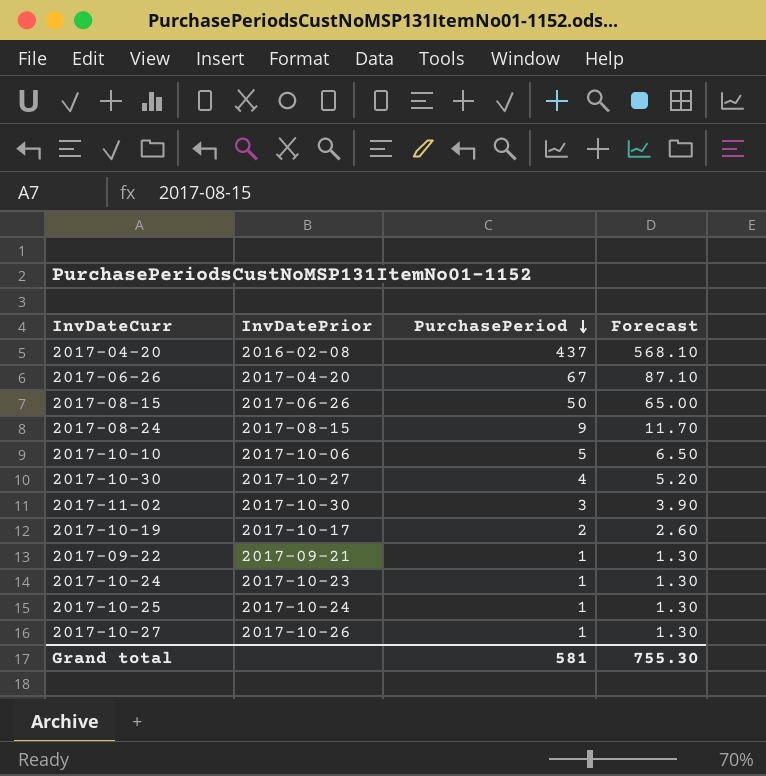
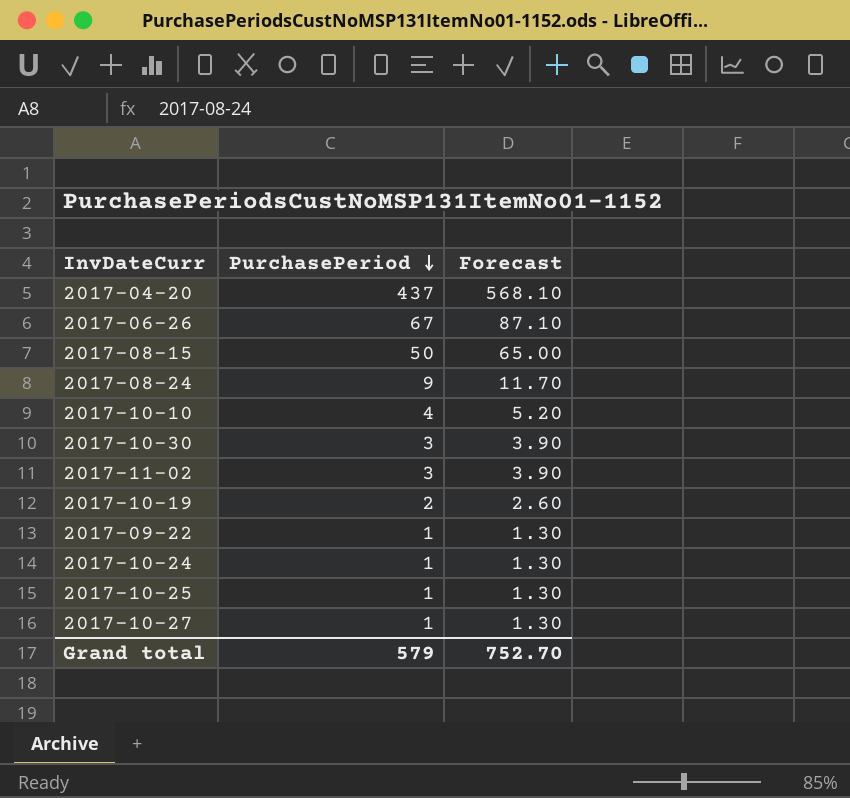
column InvDatePrior | position: 2 -> none
2017-10-10 | PurchasePeriod: 5 -> 4
2017-10-10 | Forecast: 6.50 -> 5.20
2017-10-30 | PurchasePeriod: 4 -> 3
2017-10-30 | Forecast: 5.20 -> 3.90
Grand total | PurchasePeriod: 581 -> 579
Grand total | Forecast: 755.30 -> 752.70

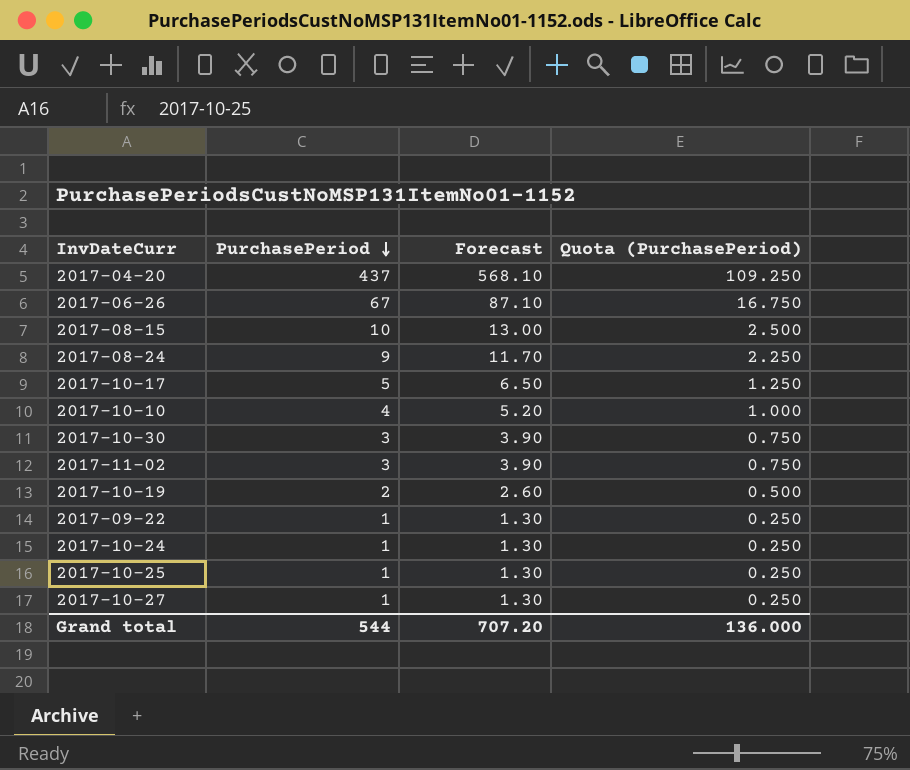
column Quota (PurchasePeriod) | formula: none -> [PurchasePeriod] * 0.25
2017-08-15 | PurchasePeriod: 50 -> 10
2017-08-15 | Forecast: 65.00 -> 13.00
row 2017-10-17: none -> 5 | 6.50 | 1.250
Grand total | PurchasePeriod: 579 -> 544
Grand total | Forecast: 752.70 -> 707.20

